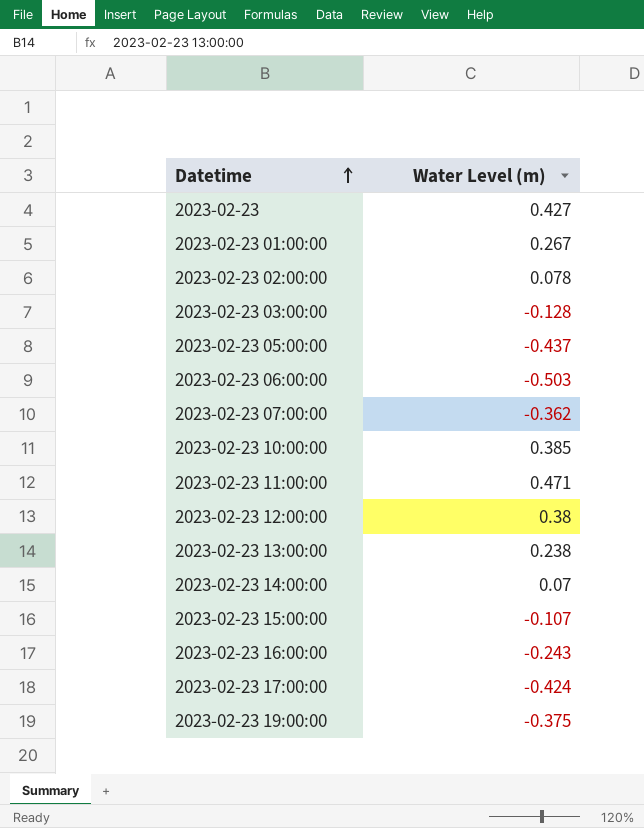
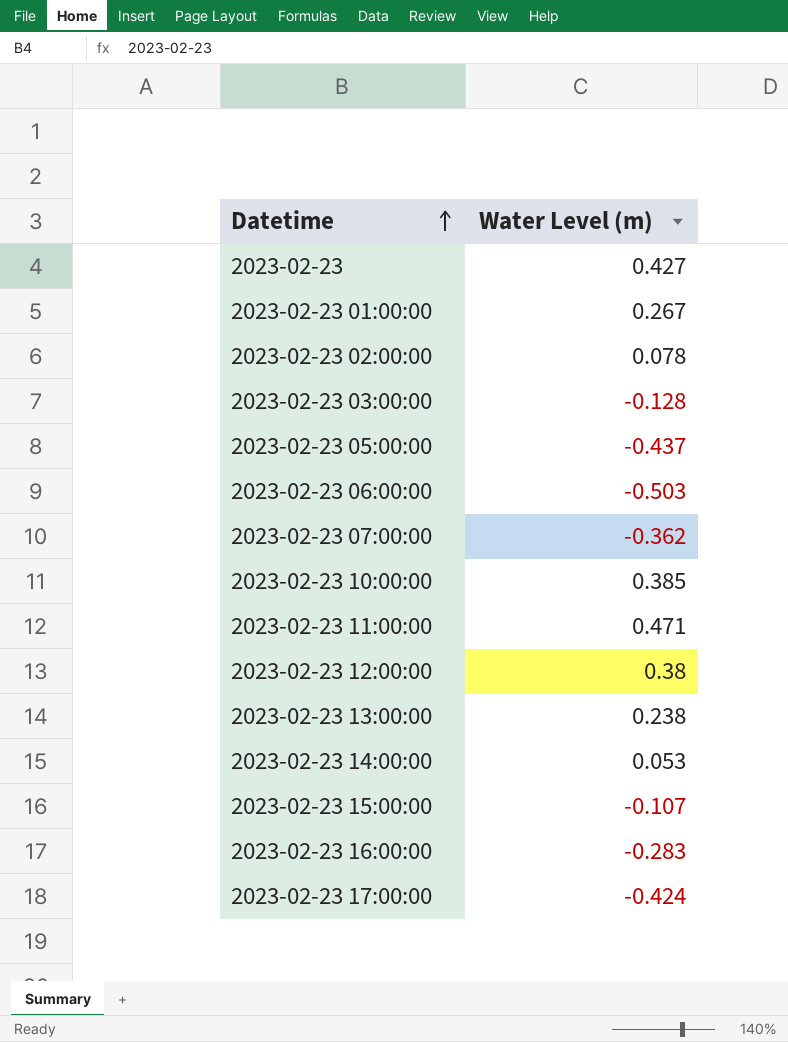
row 2023-02-23 19:00:00: -0.375 -> none
2023-02-23 14:00:00 | Water Level (m): 0.07 -> 0.053
2023-02-23 16:00:00 | Water Level (m): -0.243 -> -0.283

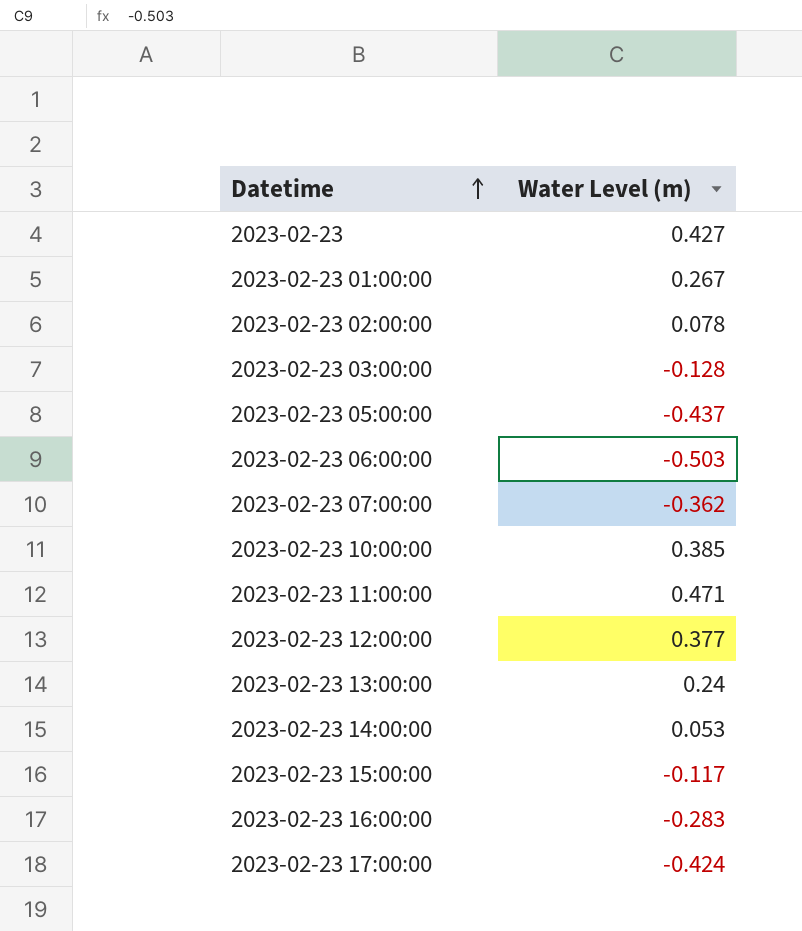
2023-02-23 12:00:00 | Water Level (m): 0.38 -> 0.377
2023-02-23 13:00:00 | Water Level (m): 0.238 -> 0.24
2023-02-23 15:00:00 | Water Level (m): -0.107 -> -0.117

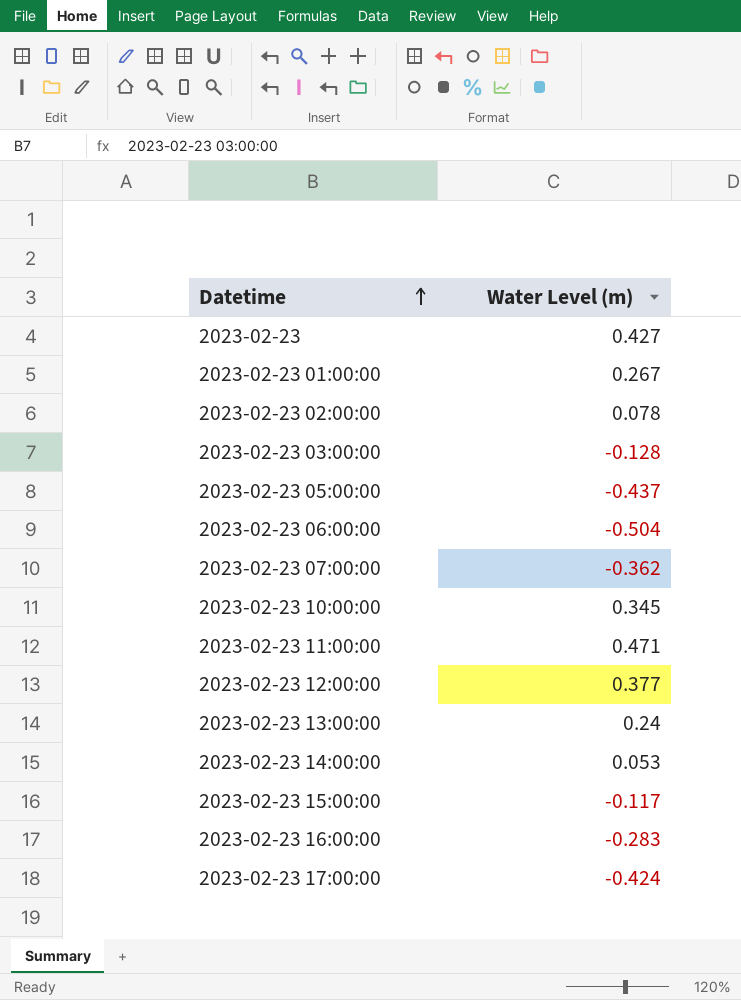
2023-02-23 06:00:00 | Water Level (m): -0.503 -> -0.504
2023-02-23 10:00:00 | Water Level (m): 0.385 -> 0.345

